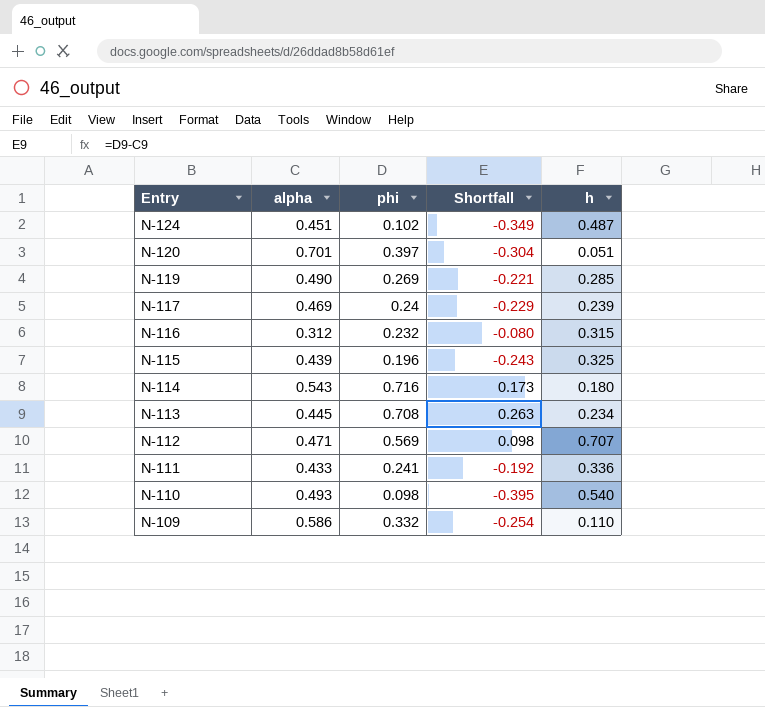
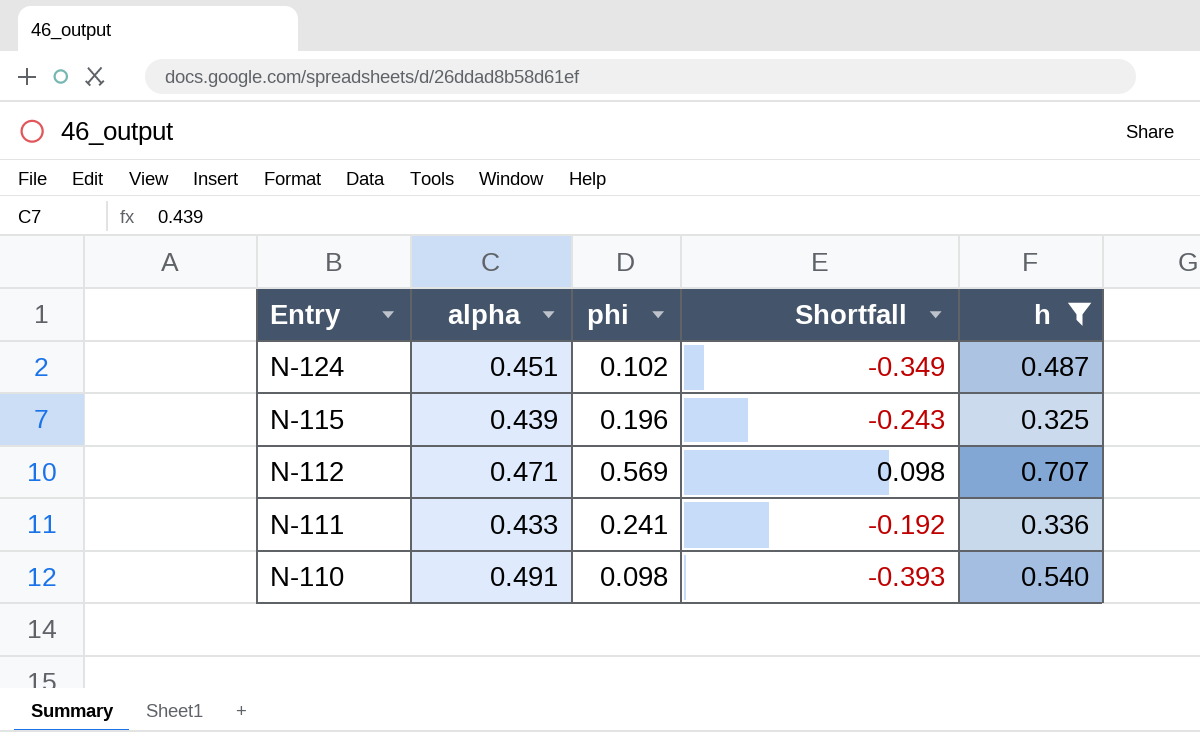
filter: none -> h >= 0.325
N-110 | alpha: 0.493 -> 0.491
N-110 | Shortfall: -0.395 -> -0.393

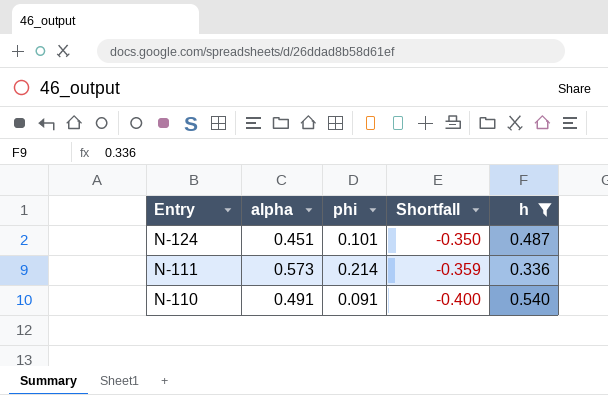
row N-115: 0.439 | 0.196 | -0.243 | 0.325 -> none
row N-112: 0.471 | 0.569 | 0.098 | 0.707 -> none
N-124 | phi: 0.102 -> 0.101
N-124 | Shortfall: -0.349 -> -0.350
N-111 | alpha: 0.433 -> 0.573
N-111 | phi: 0.241 -> 0.214
N-111 | Shortfall: -0.192 -> -0.359
N-110 | phi: 0.098 -> 0.091
N-110 | Shortfall: -0.393 -> -0.400

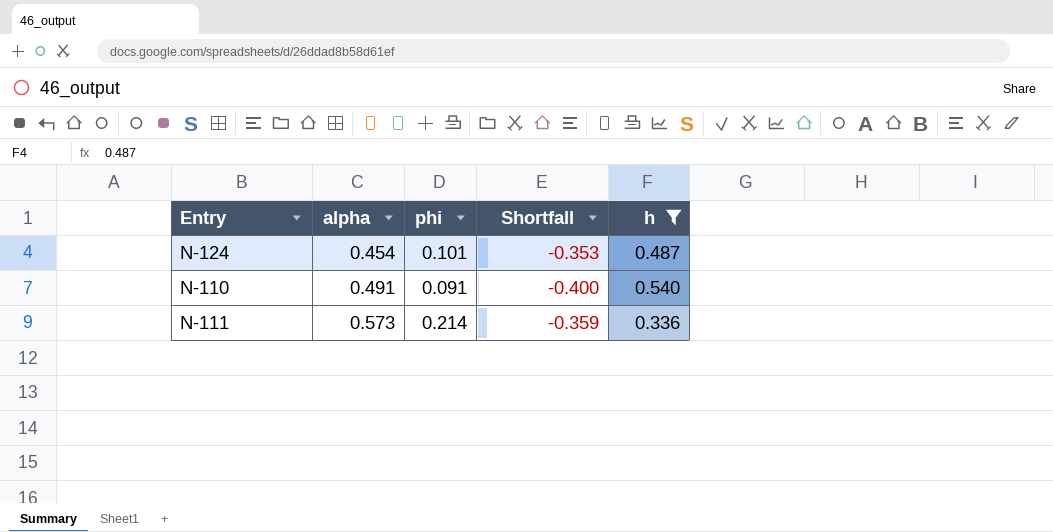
row order: Entry descending -> alpha ascending
N-124 | alpha: 0.451 -> 0.454
N-124 | Shortfall: -0.350 -> -0.353

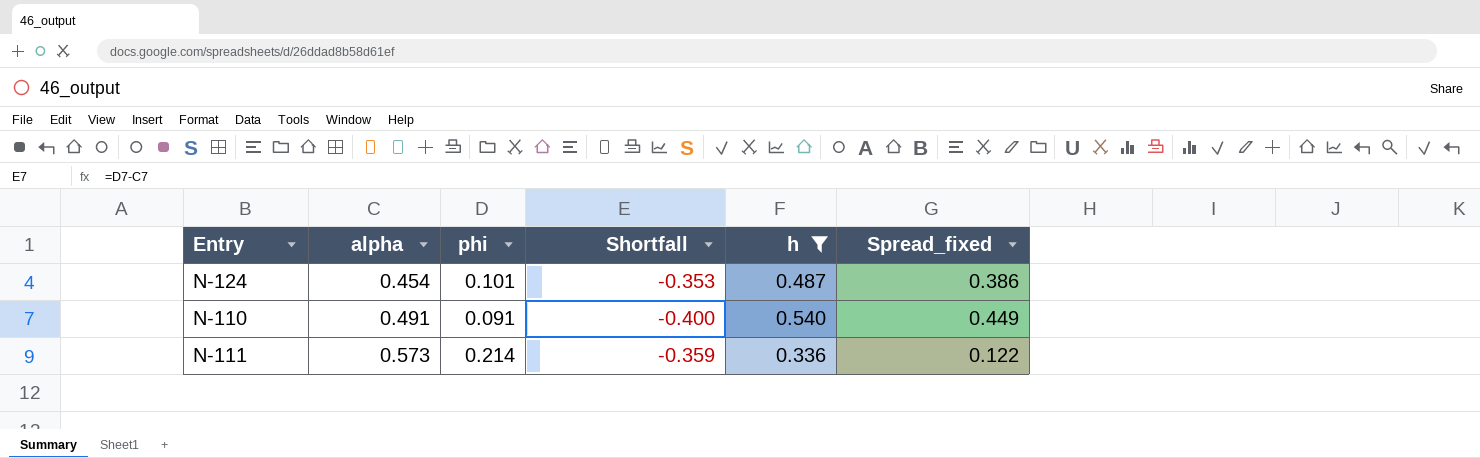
column Spread_fixed | formula: none -> [h] - [phi]

